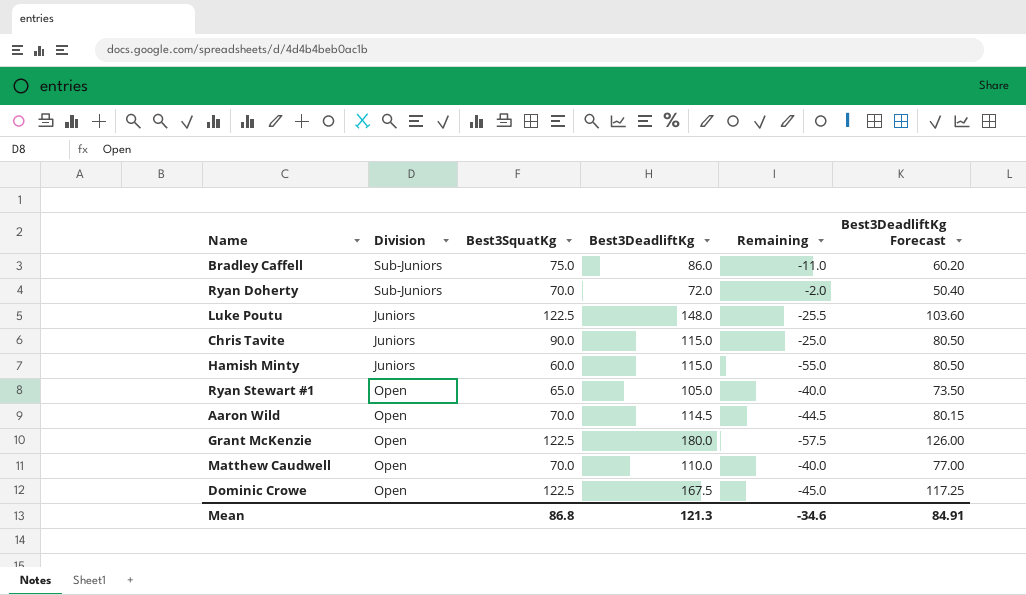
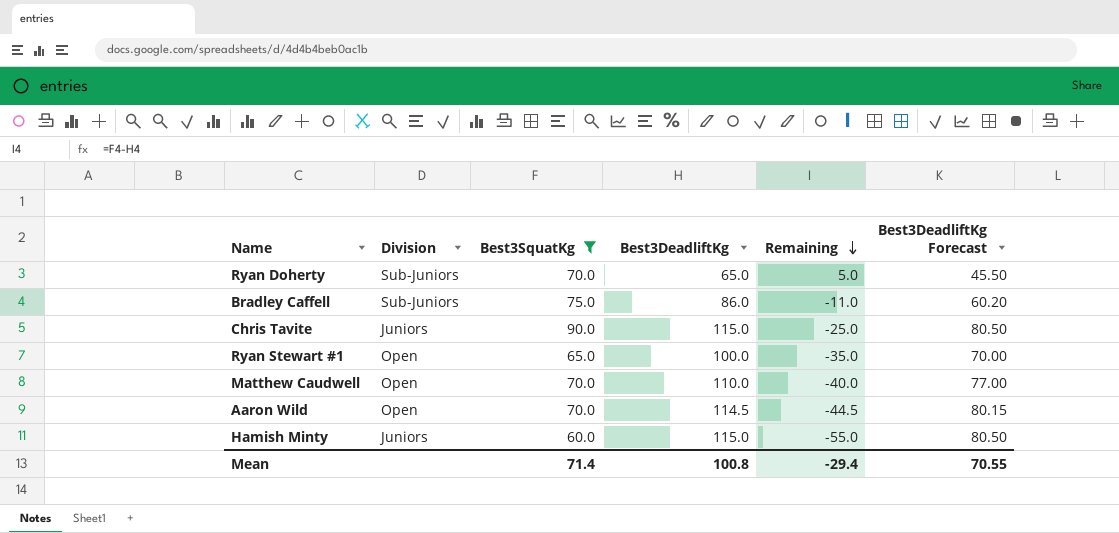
filter: none -> Best3SquatKg != 122.5
row order: none -> Remaining descending
Ryan Doherty | Best3DeadliftKg: 72.0 -> 65.0
Ryan Doherty | Remaining: -2.0 -> 5.0
Ryan Doherty | Best3DeadliftKg Forecast: 50.40 -> 45.50
Ryan Stewart #1 | Best3DeadliftKg: 105.0 -> 100.0
Ryan Stewart #1 | Remaining: -40.0 -> -35.0
Ryan Stewart #1 | Best3DeadliftKg Forecast: 73.50 -> 70.00
Mean | Best3SquatKg: 86.8 -> 71.4
Mean | Best3DeadliftKg: 121.3 -> 100.8
Mean | Remaining: -34.6 -> -29.4
Mean | Best3DeadliftKg Forecast: 84.91 -> 70.55

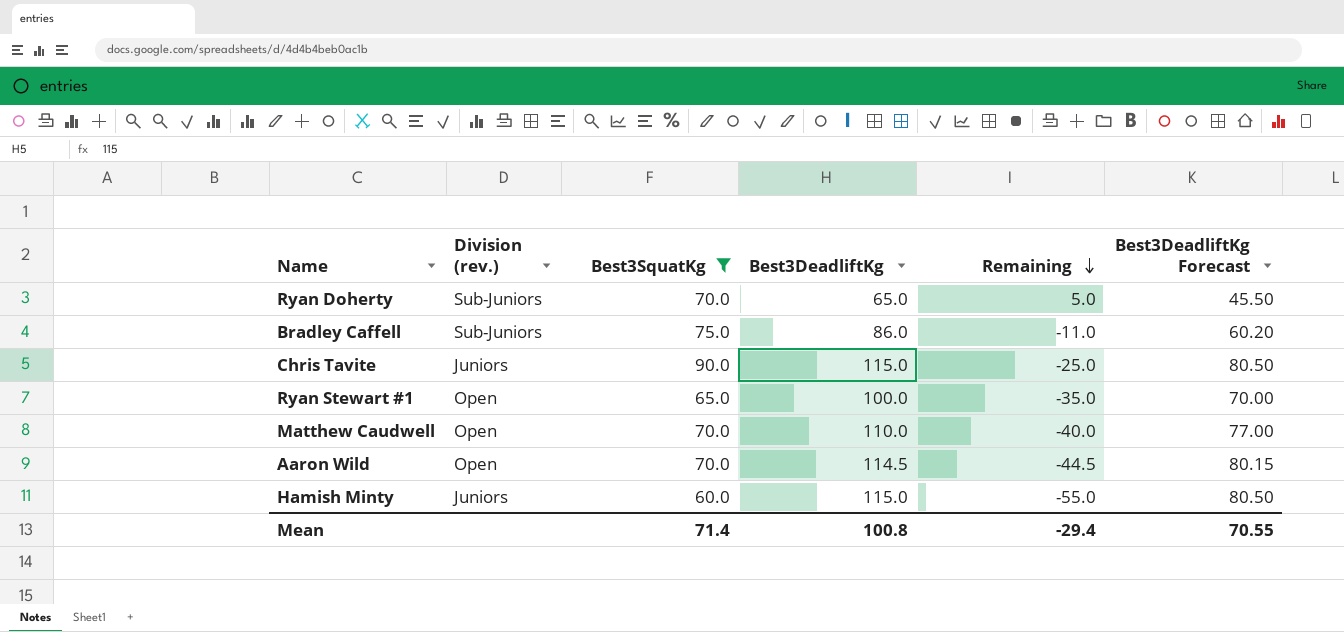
column name: Division -> Division (rev.)

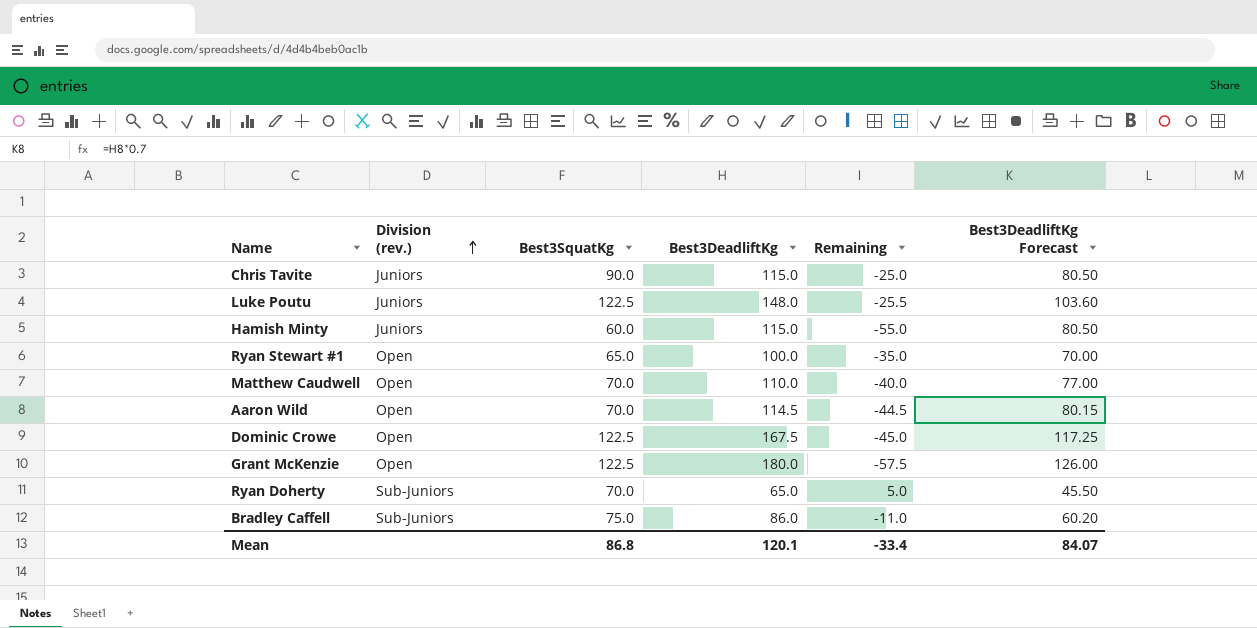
filter: Best3SquatKg != 122.5 -> none
row order: Remaining descending -> Division (rev.) ascending
Mean | Best3SquatKg: 71.4 -> 86.8
Mean | Best3DeadliftKg: 100.8 -> 120.1
Mean | Remaining: -29.4 -> -33.4
Mean | Best3DeadliftKg Forecast: 70.55 -> 84.07

